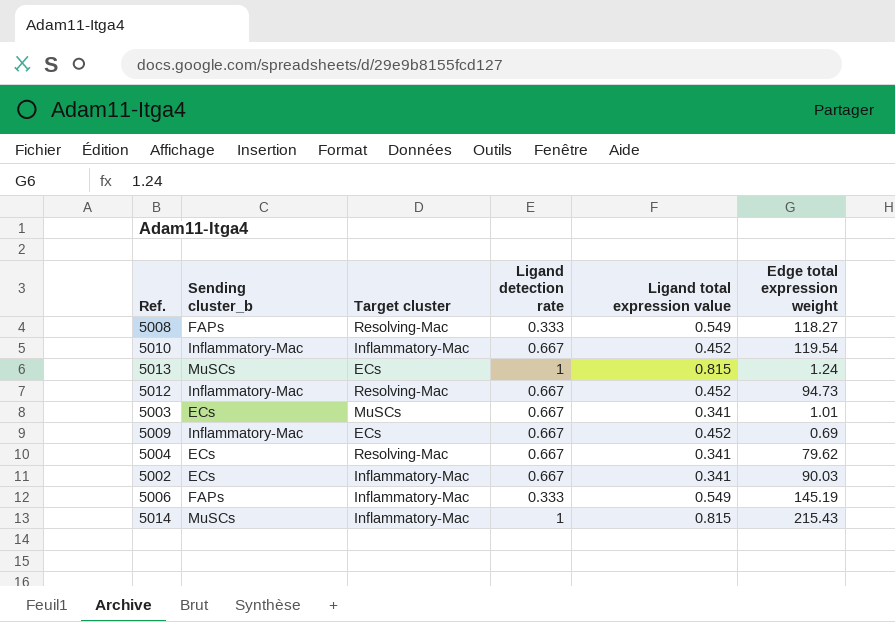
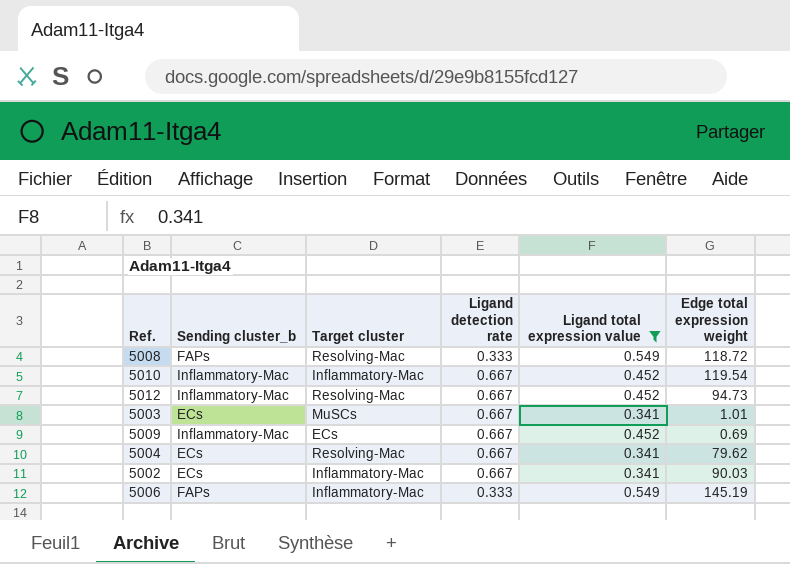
filter: none -> Ligand total expression value != 0.815
5008 | Edge total expression weight: 118.27 -> 118.72

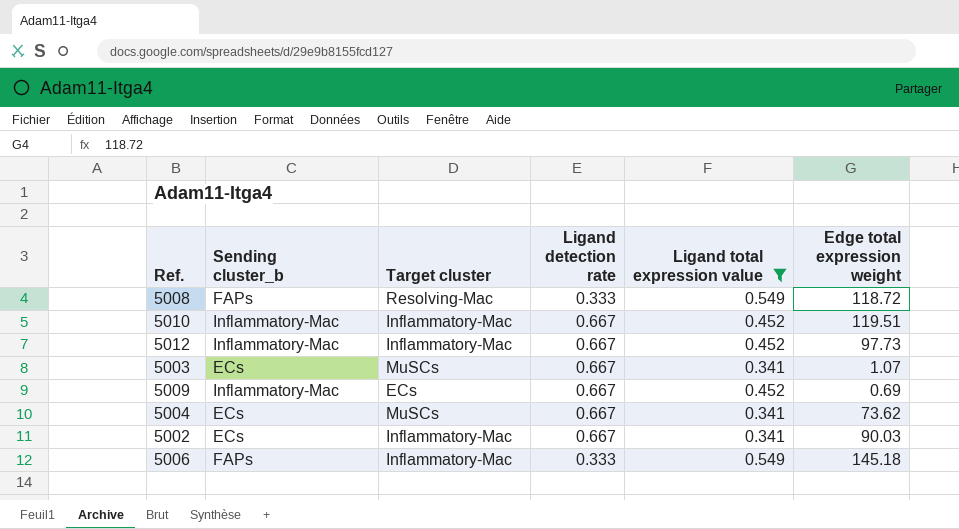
5010 | Edge total expression weight: 119.54 -> 119.51
5012 | Target cluster: Resolving-Mac -> Inflammatory-Mac
5012 | Edge total expression weight: 94.73 -> 97.73
5003 | Edge total expression weight: 1.01 -> 1.07
5004 | Target cluster: Resolving-Mac -> MuSCs
5004 | Edge total expression weight: 79.62 -> 73.62
5006 | Edge total expression weight: 145.19 -> 145.18

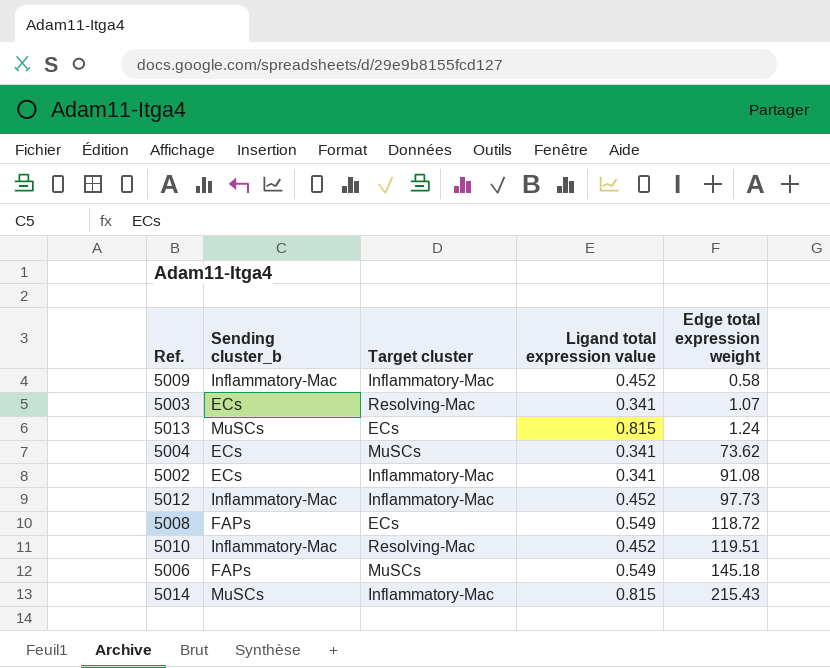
filter: Ligand total expression value != 0.815 -> none
row order: none -> Edge total expression weight ascending
column Ligand detection rate | position: 4 -> none
5009 | Target cluster: ECs -> Inflammatory-Mac
5009 | Edge total expression weight: 0.69 -> 0.58
5003 | Target cluster: MuSCs -> Resolving-Mac
5002 | Edge total expression weight: 90.03 -> 91.08
5008 | Target cluster: Resolving-Mac -> ECs
5010 | Target cluster: Inflammatory-Mac -> Resolving-Mac
5006 | Target cluster: Inflammatory-Mac -> MuSCs

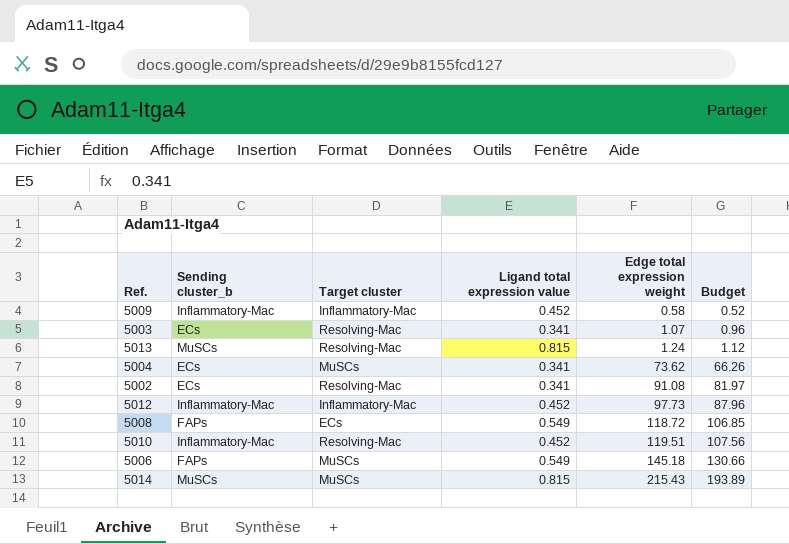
column Budget | formula: none -> [Edge total expression weight] * 0.9
5013 | Target cluster: ECs -> Resolving-Mac
5002 | Target cluster: Inflammatory-Mac -> Resolving-Mac
5014 | Target cluster: Inflammatory-Mac -> MuSCs

